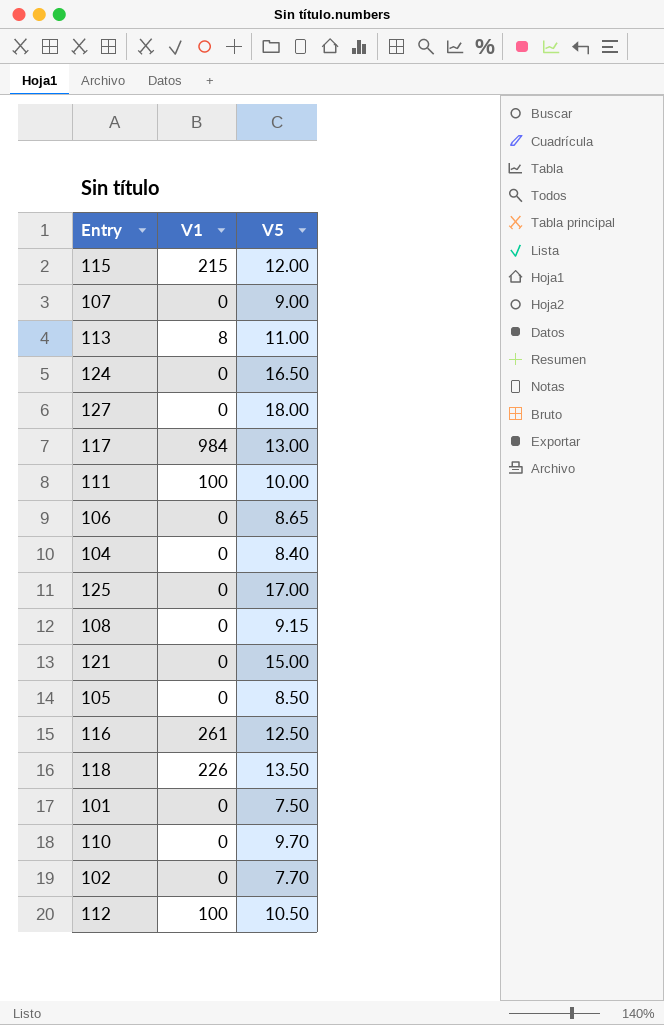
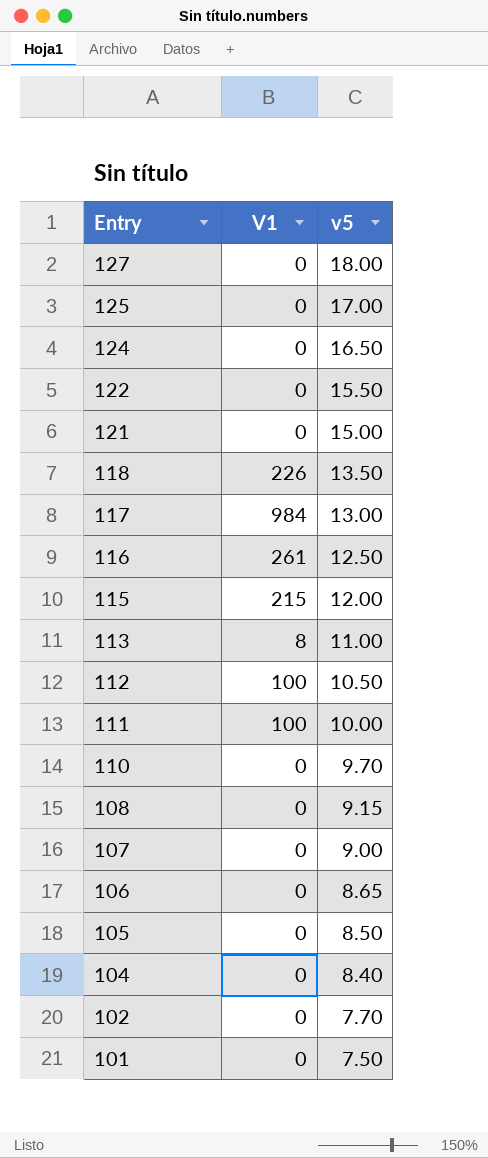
row order: none -> Entry descending
column name: V5 -> v5
row 122: none -> 0 | 15.50

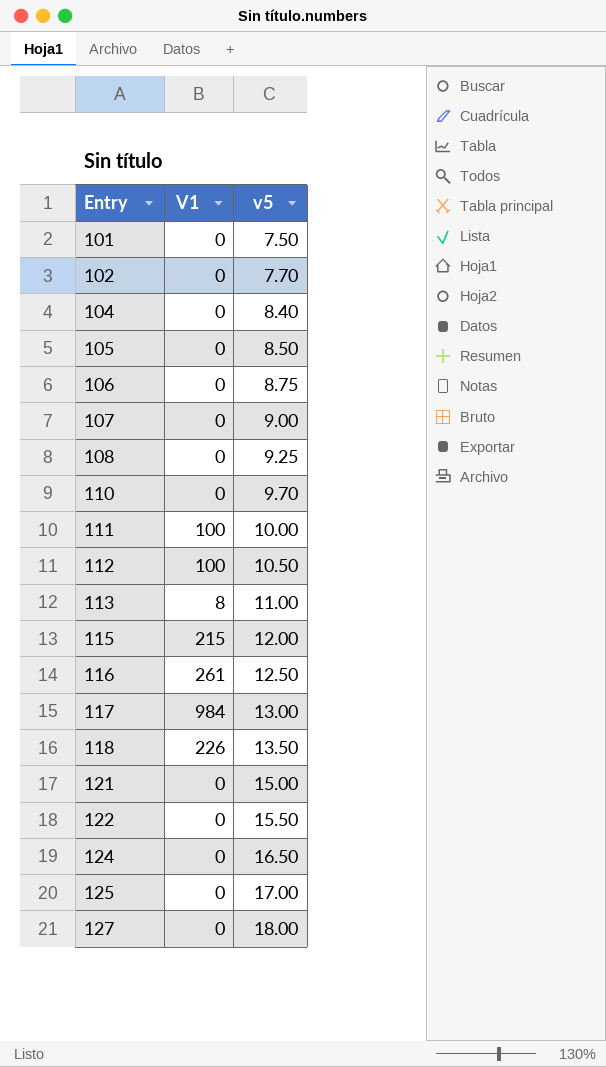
row order: Entry descending -> Entry ascending
106 | v5: 8.65 -> 8.75
108 | v5: 9.15 -> 9.25

